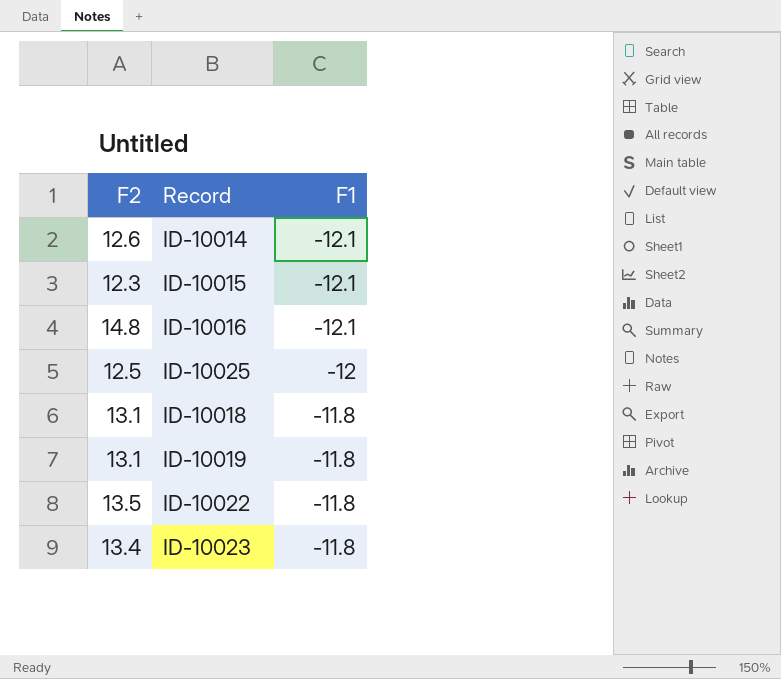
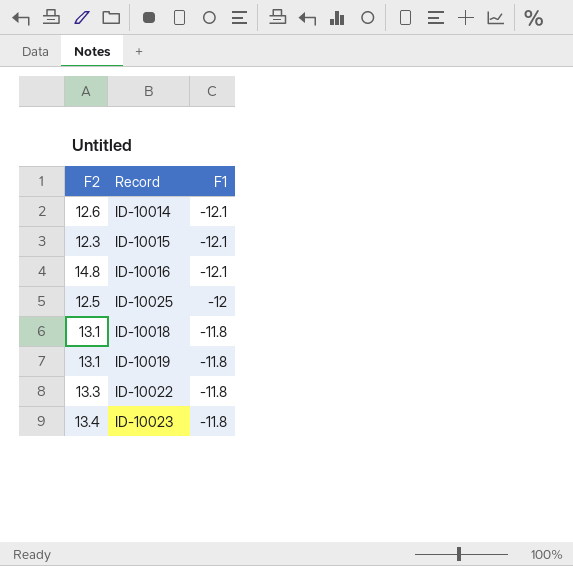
ID-10022 | F2: 13.5 -> 13.3

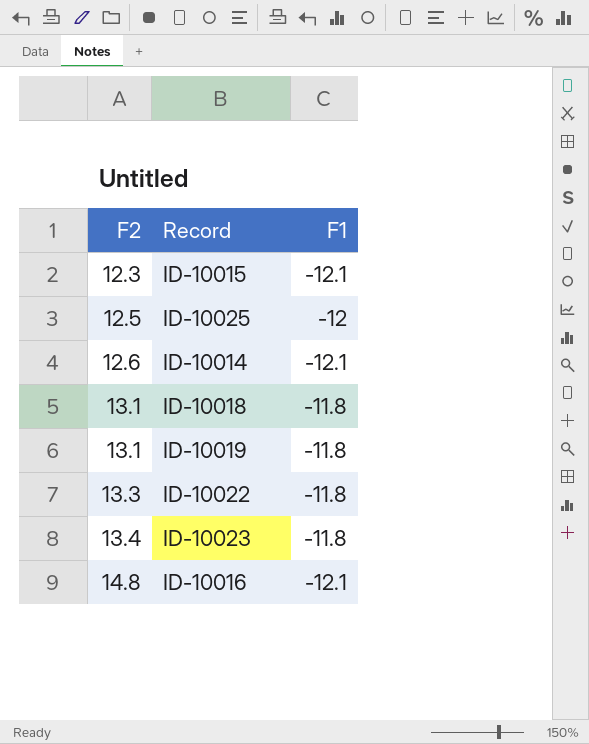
row order: F1 ascending -> F2 ascending

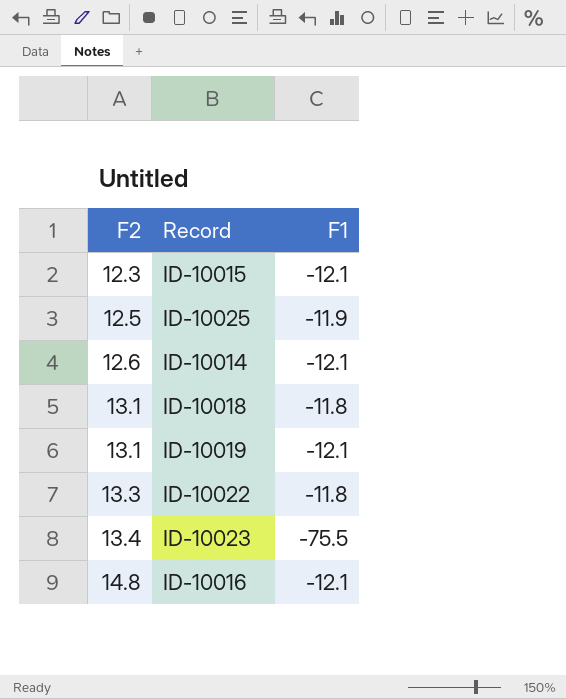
ID-10025 | F1: -12 -> -11.9
ID-10019 | F1: -11.8 -> -12.1
ID-10023 | F1: -11.8 -> -75.5

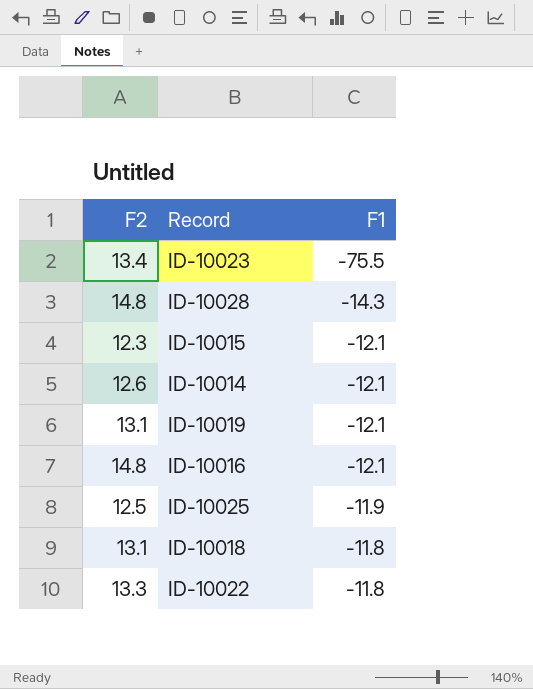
row order: F2 ascending -> F1 ascending
row ID-10028: none -> 14.8 | -14.3

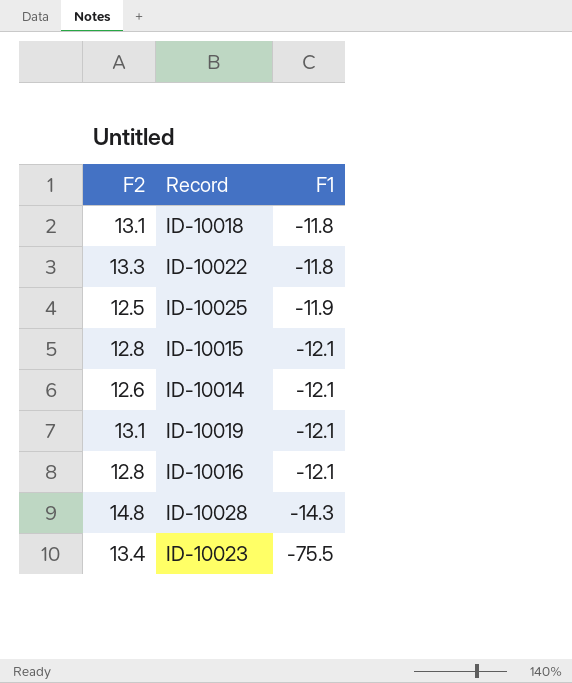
row order: F1 ascending -> F1 descending
ID-10015 | F2: 12.3 -> 12.8
ID-10016 | F2: 14.8 -> 12.8

